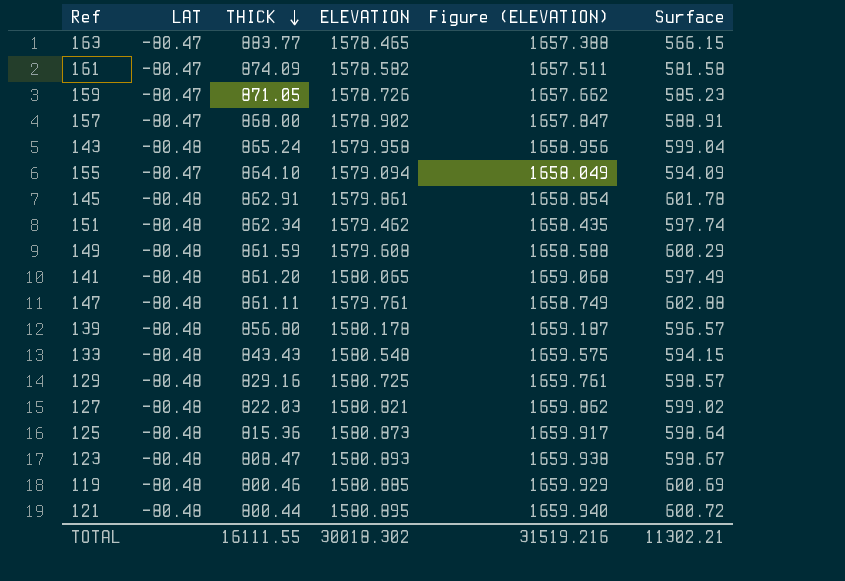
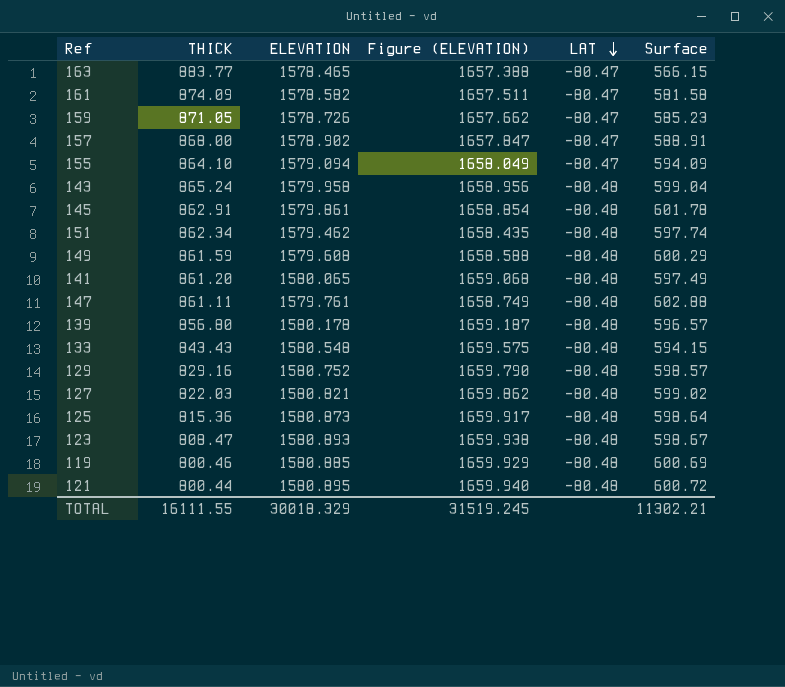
row order: THICK descending -> LAT descending
column LAT | position: 2 -> 5
129 | ELEVATION: 1580.725 -> 1580.752
129 | Figure (ELEVATION): 1659.761 -> 1659.790
TOTAL | ELEVATION: 30018.302 -> 30018.329
TOTAL | Figure (ELEVATION): 31519.216 -> 31519.245

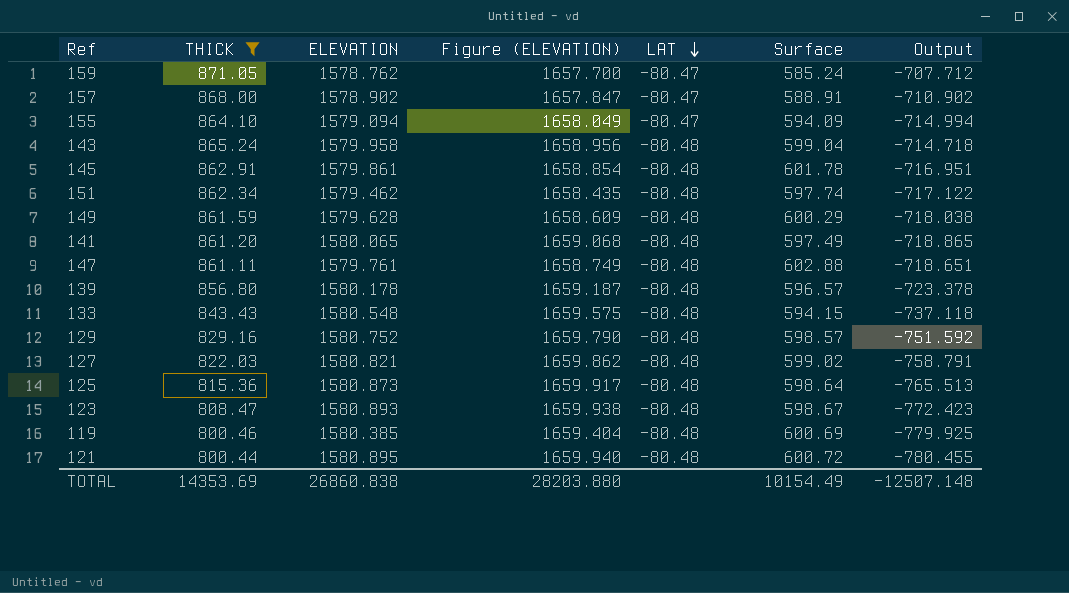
filter: none -> THICK <= 871.05
column Output | formula: none -> [THICK] - [ELEVATION]
159 | ELEVATION: 1578.726 -> 1578.762
159 | Figure (ELEVATION): 1657.662 -> 1657.700
159 | Surface: 585.23 -> 585.24
149 | ELEVATION: 1579.608 -> 1579.628
149 | Figure (ELEVATION): 1658.588 -> 1658.609
119 | ELEVATION: 1580.885 -> 1580.385
119 | Figure (ELEVATION): 1659.929 -> 1659.404
TOTAL | THICK: 16111.55 -> 14353.69
TOTAL | ELEVATION: 30018.329 -> 26860.838
TOTAL | Figure (ELEVATION): 31519.245 -> 28203.880
TOTAL | Surface: 11302.21 -> 10154.49

